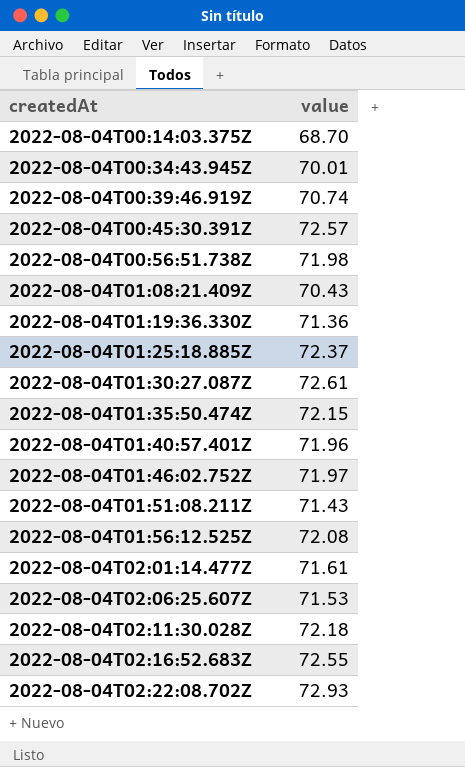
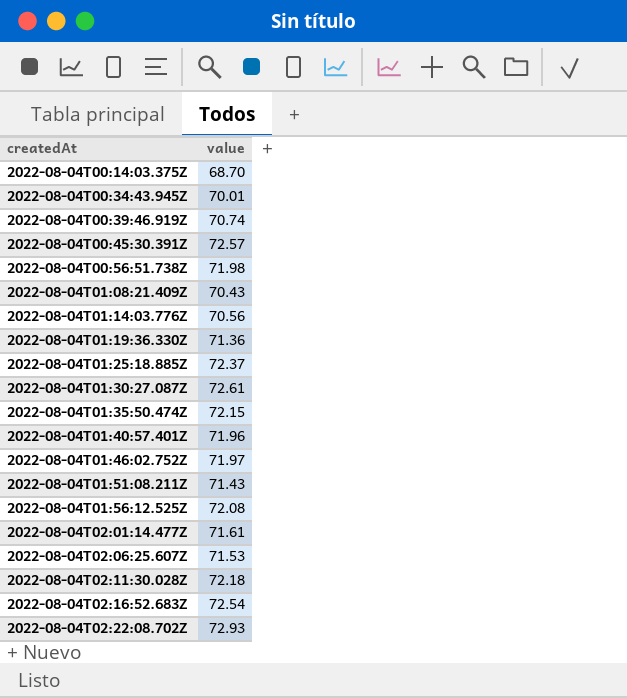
row 2022-08-04T01:14:03.776Z: none -> 70.56
2022-08-04T02:16:52.683Z | value: 72.55 -> 72.54

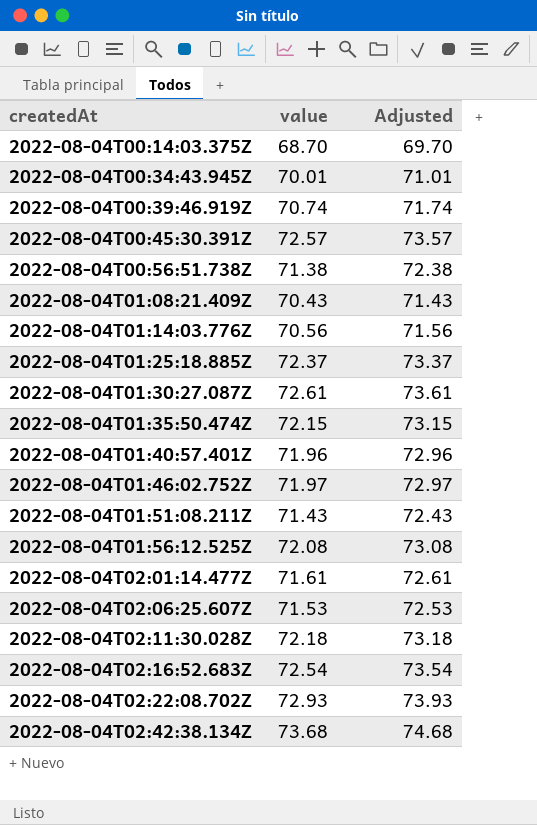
column Adjusted | formula: none -> [value] + 1
row 2022-08-04T01:19:36.330Z: 71.36 -> none
2022-08-04T00:56:51.738Z | value: 71.98 -> 71.38
row 2022-08-04T02:42:38.134Z: none -> 73.68 | 74.68

